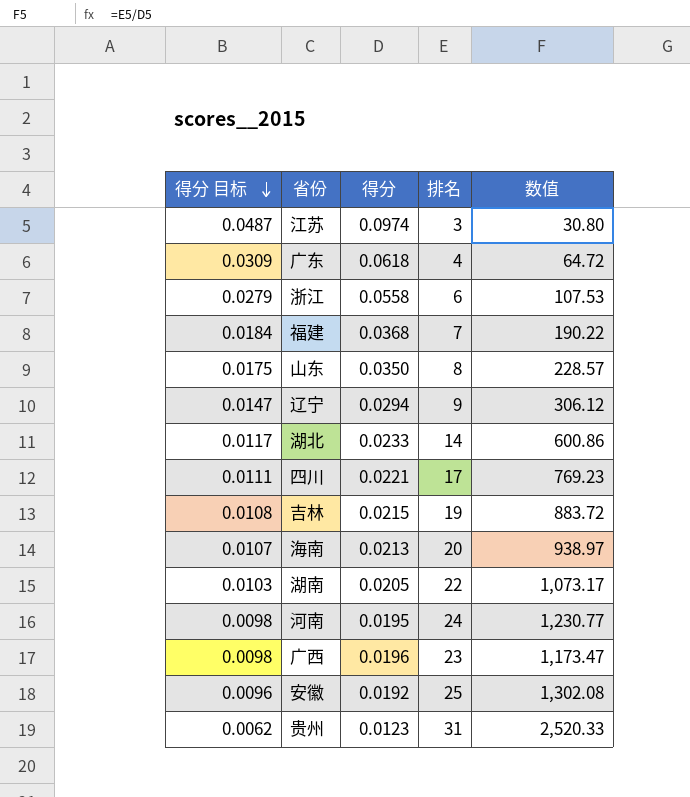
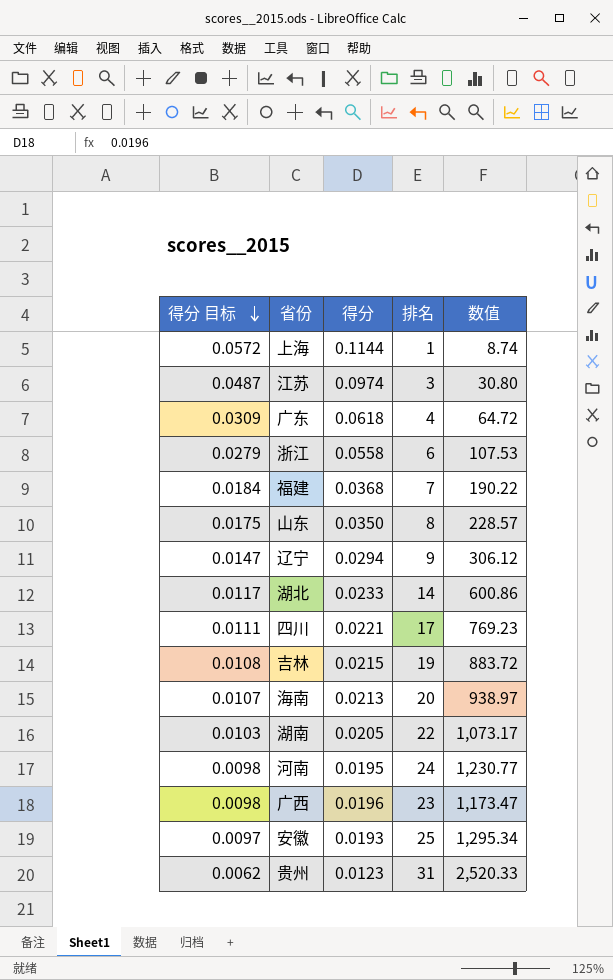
row 上海: none -> 0.0572 | 0.1144 | 1 | 8.74
安徽 | 得分 目标: 0.0096 -> 0.0097
安徽 | 得分: 0.0192 -> 0.0193
安徽 | 数值: 1,302.08 -> 1,295.34

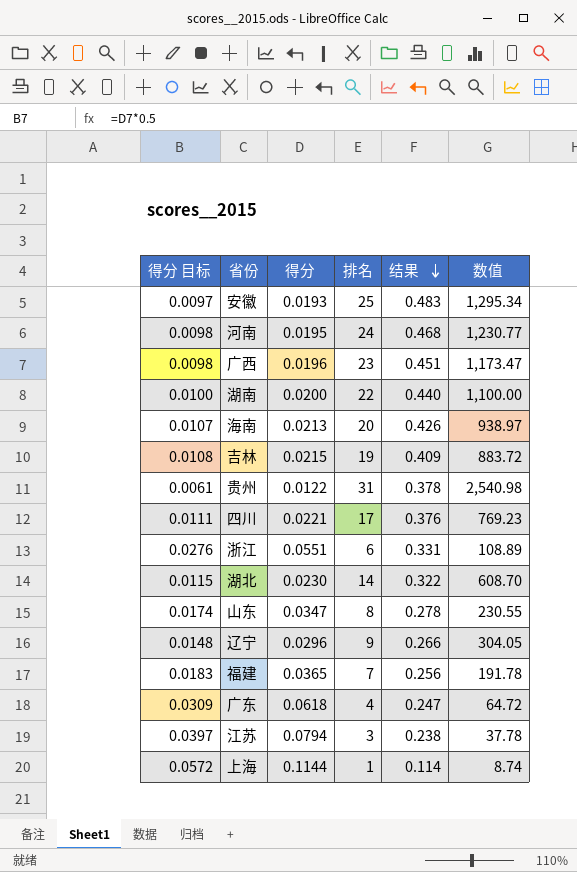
row order: 得分 目标 descending -> 结果 descending
column 结果 | formula: none -> [得分] * [排名]
湖南 | 得分 目标: 0.0103 -> 0.0100
湖南 | 得分: 0.0205 -> 0.0200
湖南 | 数值: 1,073.17 -> 1,100.00
贵州 | 得分 目标: 0.0062 -> 0.0061
贵州 | 得分: 0.0123 -> 0.0122
贵州 | 数值: 2,520.33 -> 2,540.98
浙江 | 得分 目标: 0.0279 -> 0.0276
浙江 | 得分: 0.0558 -> 0.0551
浙江 | 数值: 107.53 -> 108.89
湖北 | 得分 目标: 0.0117 -> 0.0115
湖北 | 得分: 0.0233 -> 0.0230
湖北 | 数值: 600.86 -> 608.70
山东 | 得分 目标: 0.0175 -> 0.0174
山东 | 得分: 0.0350 -> 0.0347
山东 | 数值: 228.57 -> 230.55
辽宁 | 得分 目标: 0.0147 -> 0.0148
辽宁 | 得分: 0.0294 -> 0.0296
辽宁 | 数值: 306.12 -> 304.05
福建 | 得分 目标: 0.0184 -> 0.0183
福建 | 得分: 0.0368 -> 0.0365
福建 | 数值: 190.22 -> 191.78
江苏 | 得分 目标: 0.0487 -> 0.0397
江苏 | 得分: 0.0974 -> 0.0794
江苏 | 数值: 30.80 -> 37.78

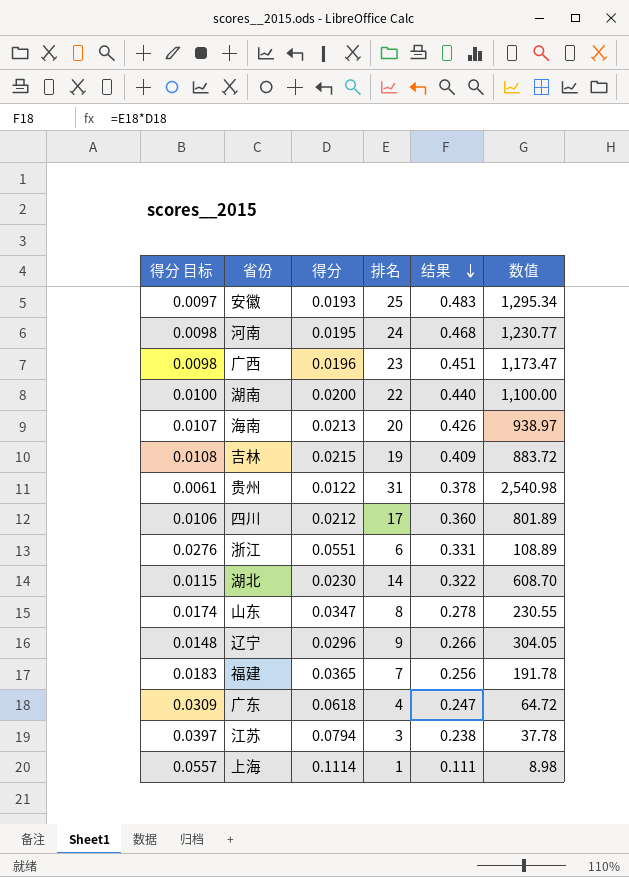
四川 | 得分 目标: 0.0111 -> 0.0106
四川 | 得分: 0.0221 -> 0.0212
四川 | 结果: 0.376 -> 0.360
四川 | 数值: 769.23 -> 801.89
上海 | 得分 目标: 0.0572 -> 0.0557
上海 | 得分: 0.1144 -> 0.1114
上海 | 结果: 0.114 -> 0.111
上海 | 数值: 8.74 -> 8.98

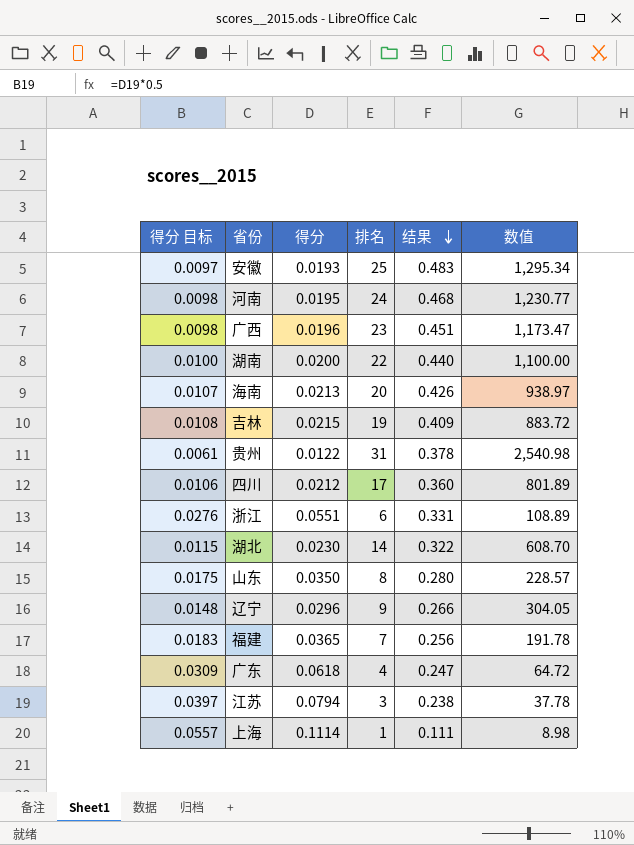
山东 | 得分 目标: 0.0174 -> 0.0175
山东 | 得分: 0.0347 -> 0.0350
山东 | 结果: 0.278 -> 0.280
山东 | 数值: 230.55 -> 228.57

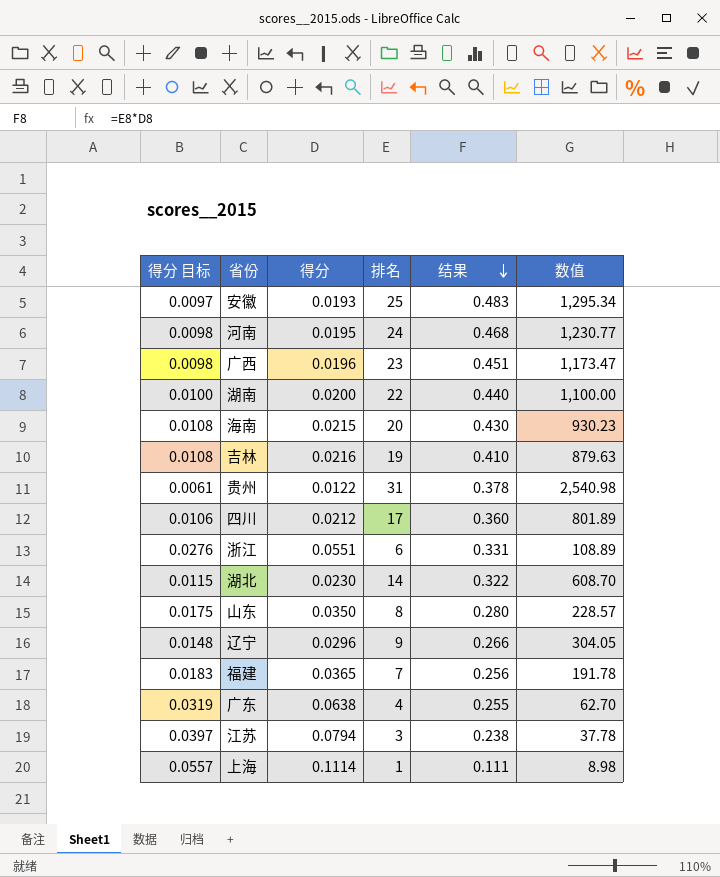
海南 | 得分 目标: 0.0107 -> 0.0108
海南 | 得分: 0.0213 -> 0.0215
海南 | 结果: 0.426 -> 0.430
海南 | 数值: 938.97 -> 930.23
吉林 | 得分: 0.0215 -> 0.0216
吉林 | 结果: 0.409 -> 0.410
吉林 | 数值: 883.72 -> 879.63
广东 | 得分 目标: 0.0309 -> 0.0319
广东 | 得分: 0.0618 -> 0.0638
广东 | 结果: 0.247 -> 0.255
广东 | 数值: 64.72 -> 62.70

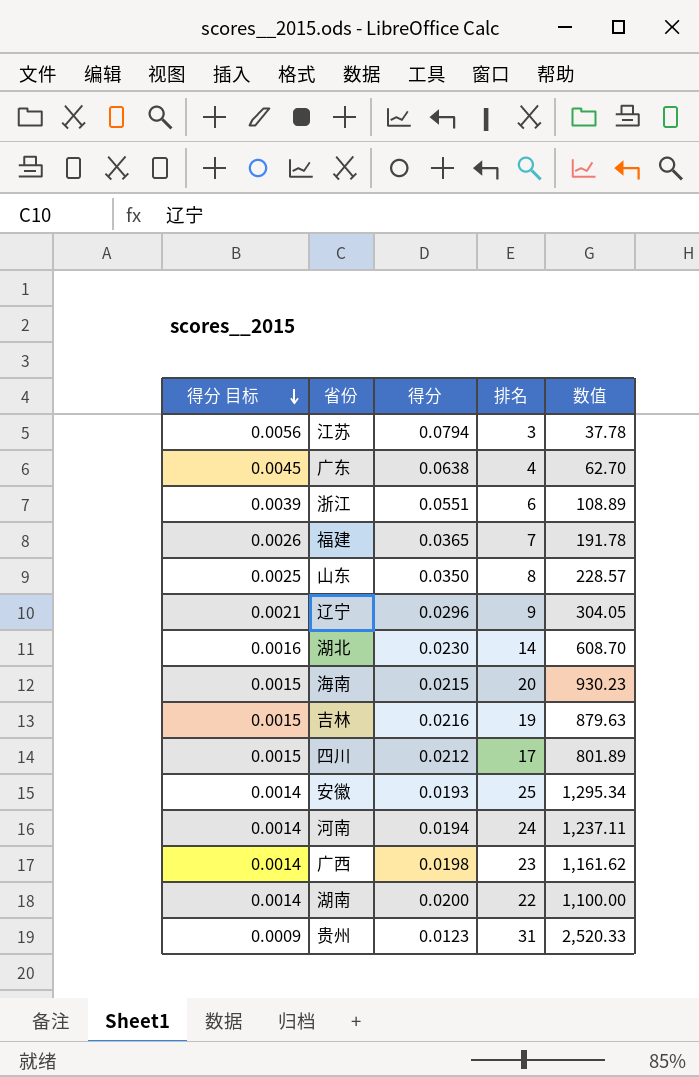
row order: 结果 descending -> 得分 目标 descending
column 结果 | formula: [得分] * [排名] -> none
column 得分 目标 | formula: [得分] * 0.5 -> [得分] * 0.07
row 上海: 0.0557 | 0.1114 | 1 | 0.111 | 8.98 -> none
河南 | 得分: 0.0195 -> 0.0194
河南 | 数值: 1,230.77 -> 1,237.11
广西 | 得分: 0.0196 -> 0.0198
广西 | 数值: 1,173.47 -> 1,161.62
贵州 | 得分: 0.0122 -> 0.0123
贵州 | 数值: 2,540.98 -> 2,520.33

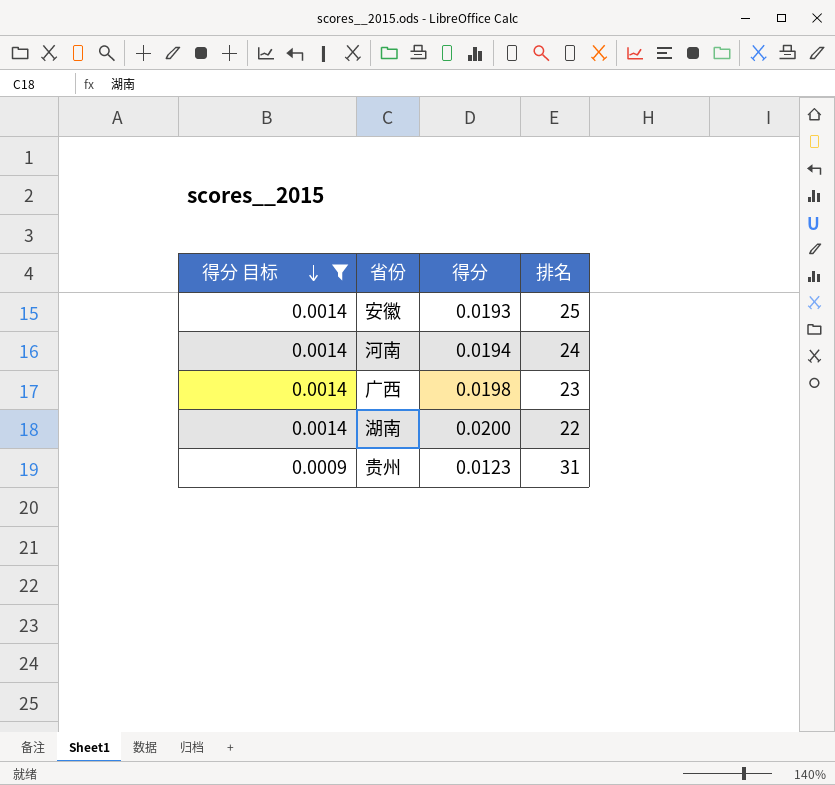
filter: none -> 得分 目标 <= 0.0014
column 数值 | formula: [排名] / [得分] -> none

